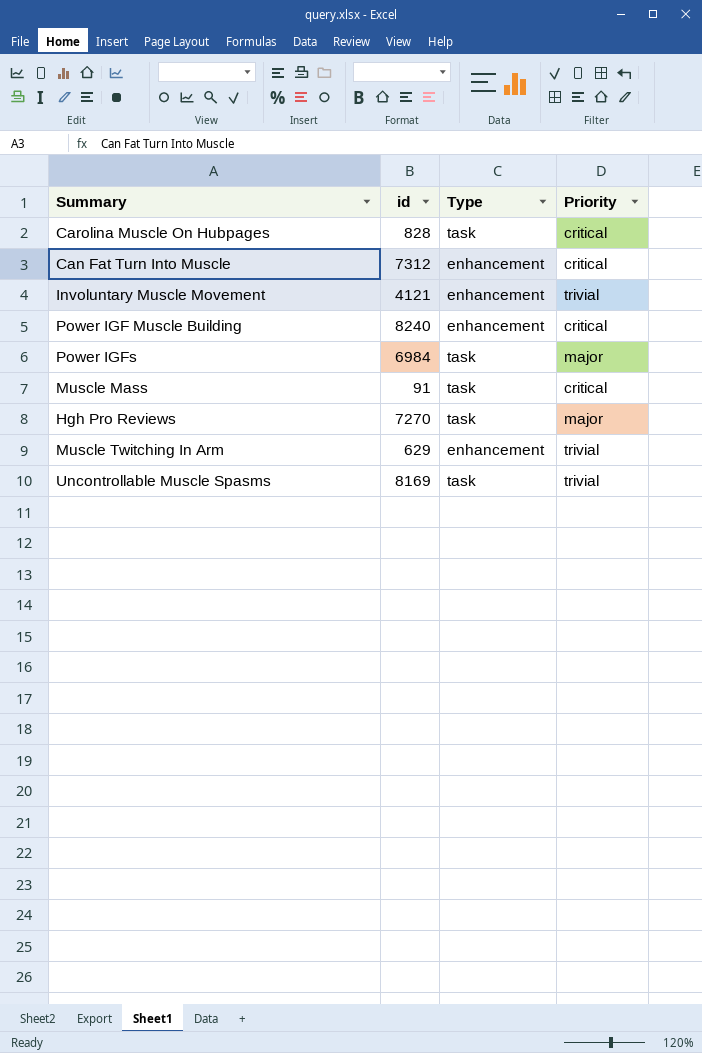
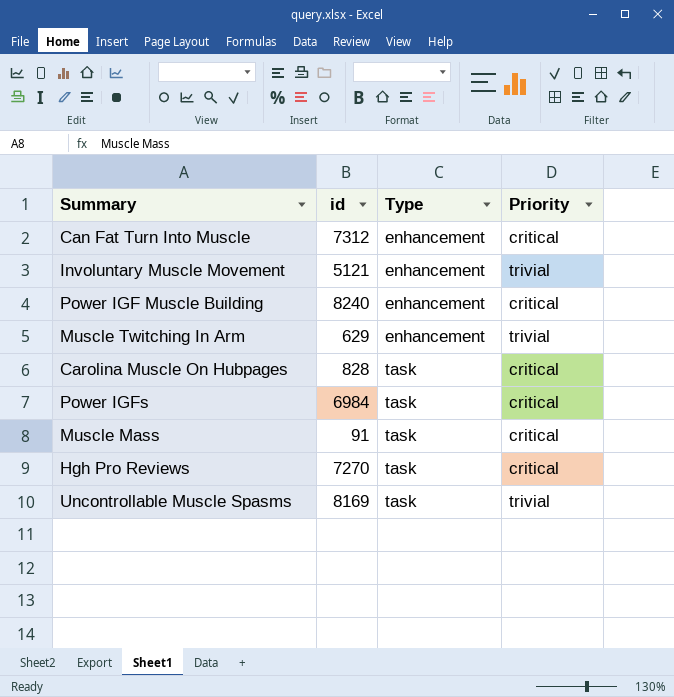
row order: none -> Type ascending
Involuntary Muscle Movement | id: 4121 -> 5121
Power IGFs | Priority: major -> critical
Hgh Pro Reviews | Priority: major -> critical

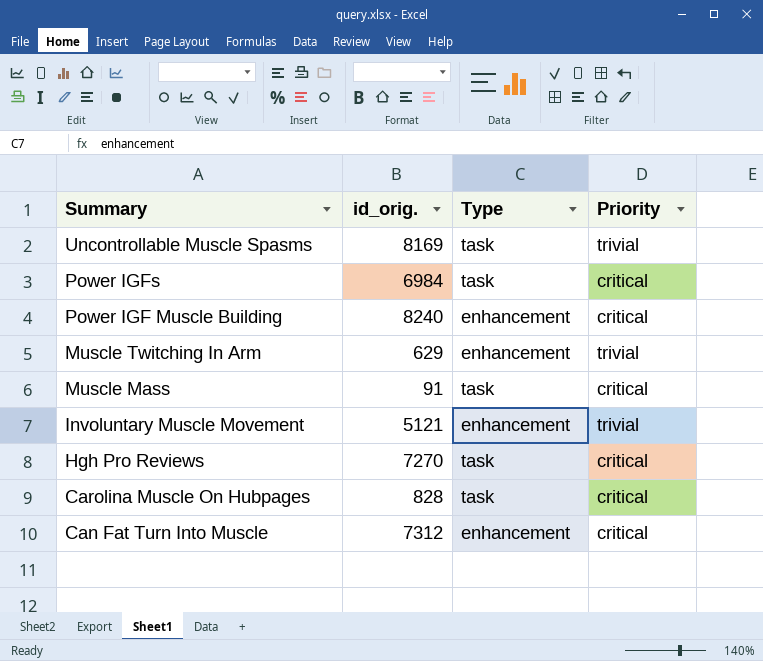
row order: Type ascending -> Summary descending
column name: id -> id_orig.

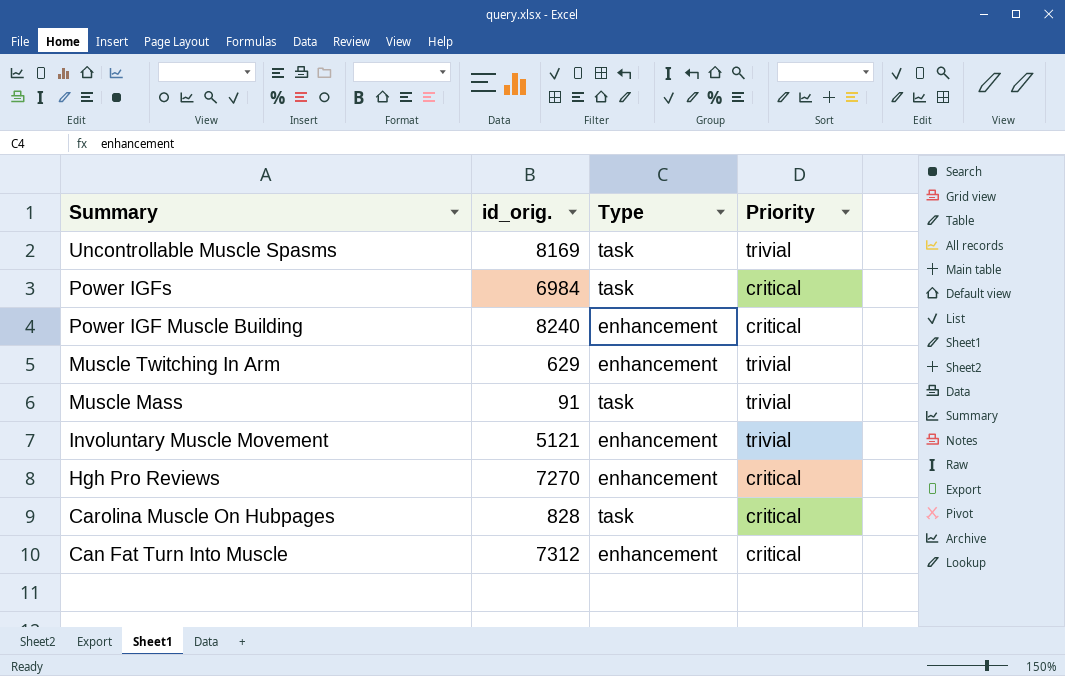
Muscle Mass | Priority: critical -> trivial
Hgh Pro Reviews | Type: task -> enhancement

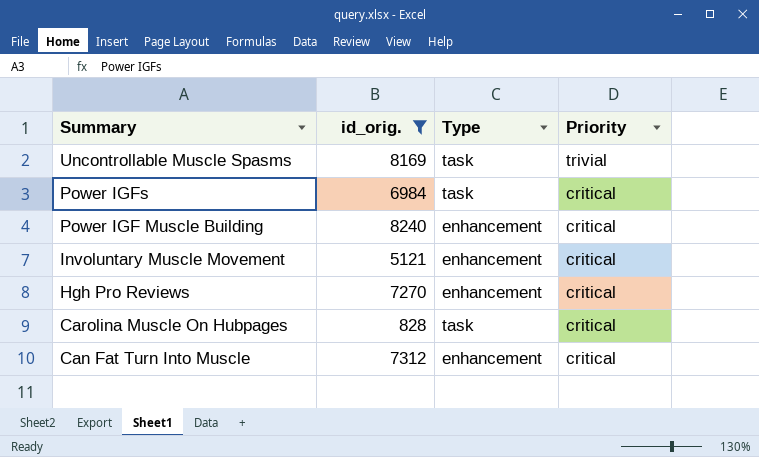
filter: none -> id_orig. >= 828
Involuntary Muscle Movement | Priority: trivial -> critical

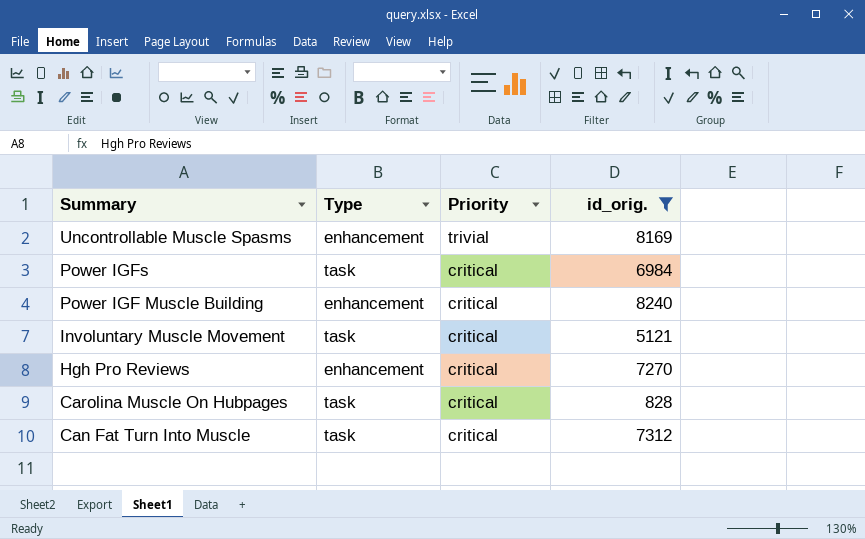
column id_orig. | position: 2 -> 4
Uncontrollable Muscle Spasms | Type: task -> enhancement
Involuntary Muscle Movement | Type: enhancement -> task
Can Fat Turn Into Muscle | Type: enhancement -> task

